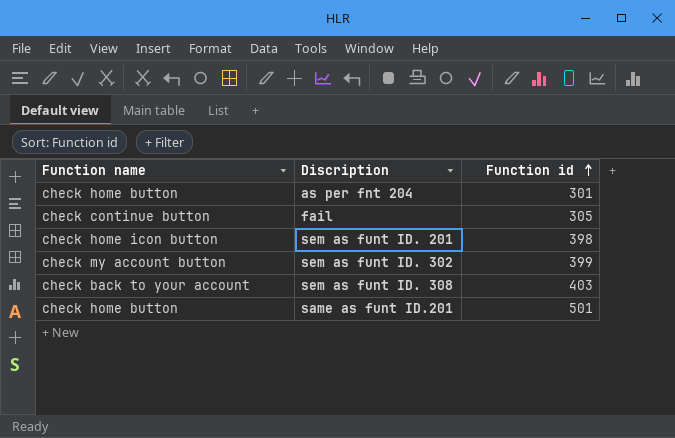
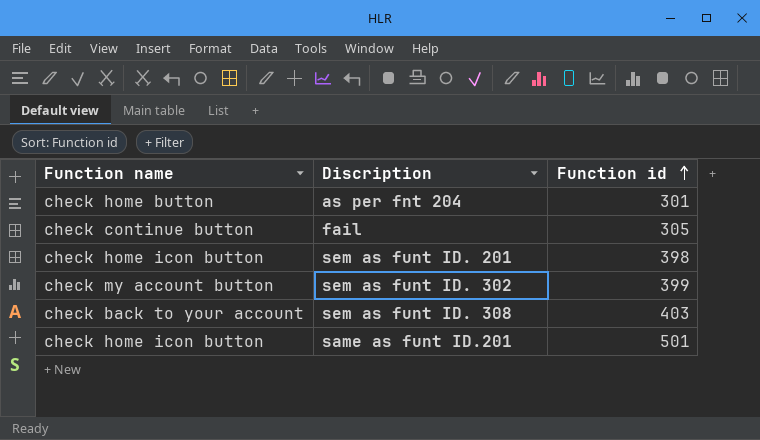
same as funt ID.201 | Function name: check home button -> check home icon button

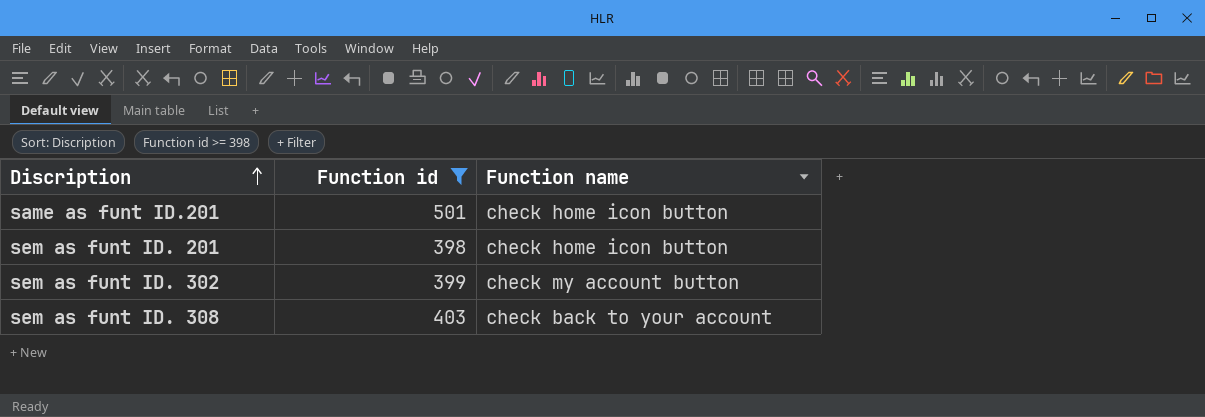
filter: none -> Function id >= 398
row order: Function id ascending -> Discription ascending
column Function name | position: 1 -> 3

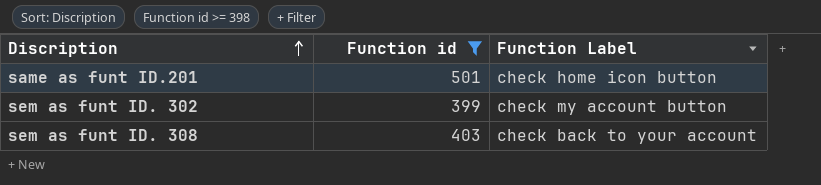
column name: Function name -> Function Label
row sem as funt ID. 201: 398 | check home icon button -> none

